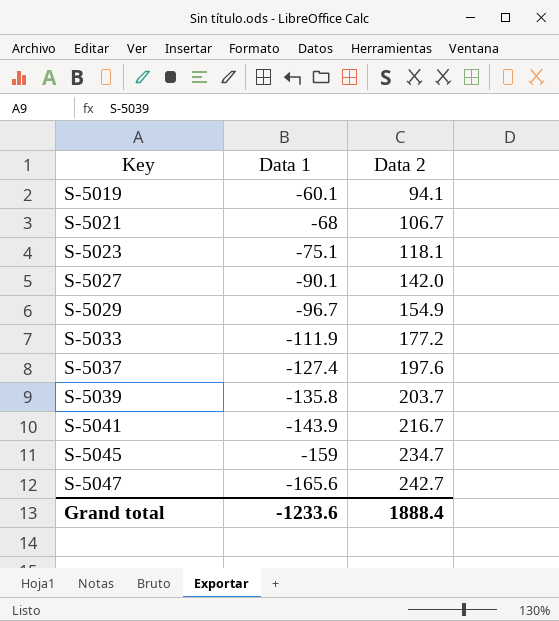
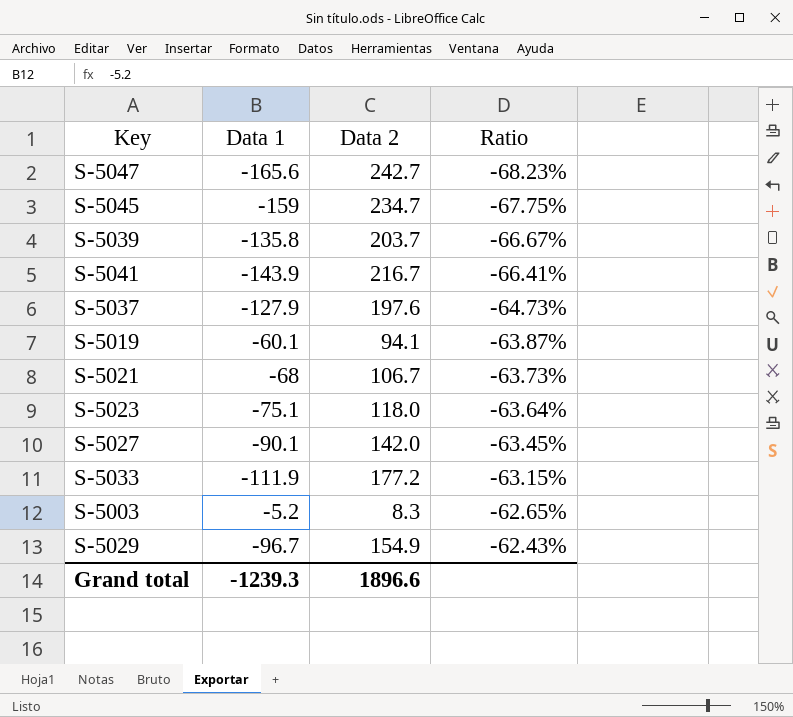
row order: Key ascending -> Ratio ascending
column Ratio | formula: none -> [Data 1] / [Data 2]
S-5037 | Data 1: -127.4 -> -127.9
S-5023 | Data 2: 118.1 -> 118.0
row S-5003: none -> -5.2 | 8.3 | -62.65%
Grand total | Data 1: -1233.6 -> -1239.3
Grand total | Data 2: 1888.4 -> 1896.6

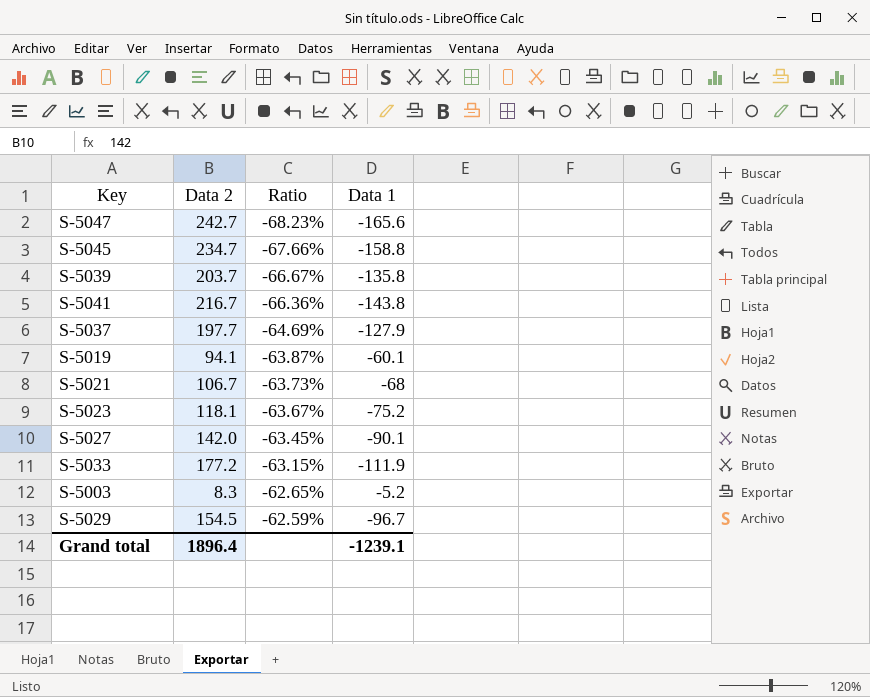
column Data 1 | position: 2 -> 4
S-5045 | Ratio: -67.75% -> -67.66%
S-5045 | Data 1: -159 -> -158.8
S-5041 | Ratio: -66.41% -> -66.36%
S-5041 | Data 1: -143.9 -> -143.8
S-5037 | Data 2: 197.6 -> 197.7
S-5037 | Ratio: -64.73% -> -64.69%
S-5023 | Data 2: 118.0 -> 118.1
S-5023 | Ratio: -63.64% -> -63.67%
S-5023 | Data 1: -75.1 -> -75.2
S-5029 | Data 2: 154.9 -> 154.5
S-5029 | Ratio: -62.43% -> -62.59%
Grand total | Data 2: 1896.6 -> 1896.4
Grand total | Data 1: -1239.3 -> -1239.1

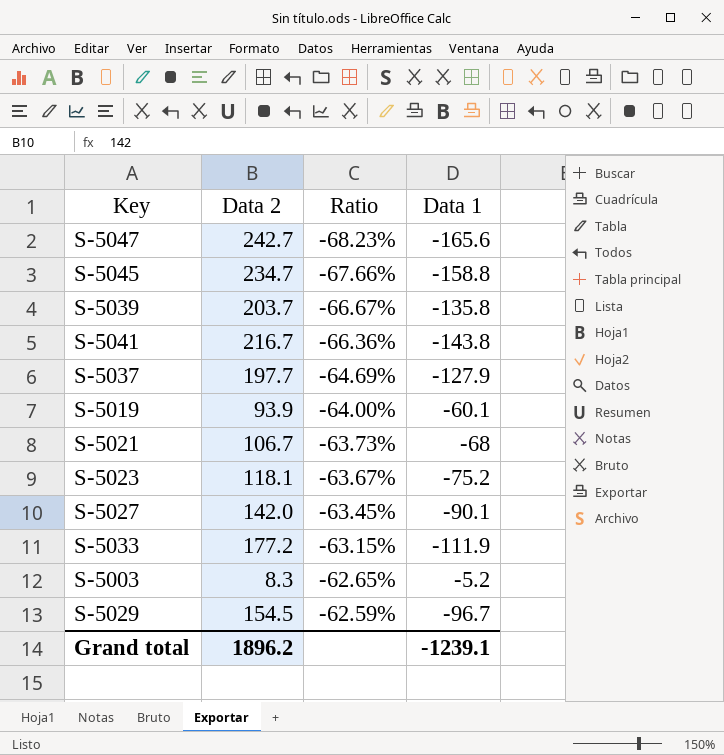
S-5019 | Data 2: 94.1 -> 93.9
S-5019 | Ratio: -63.87% -> -64.00%
Grand total | Data 2: 1896.4 -> 1896.2

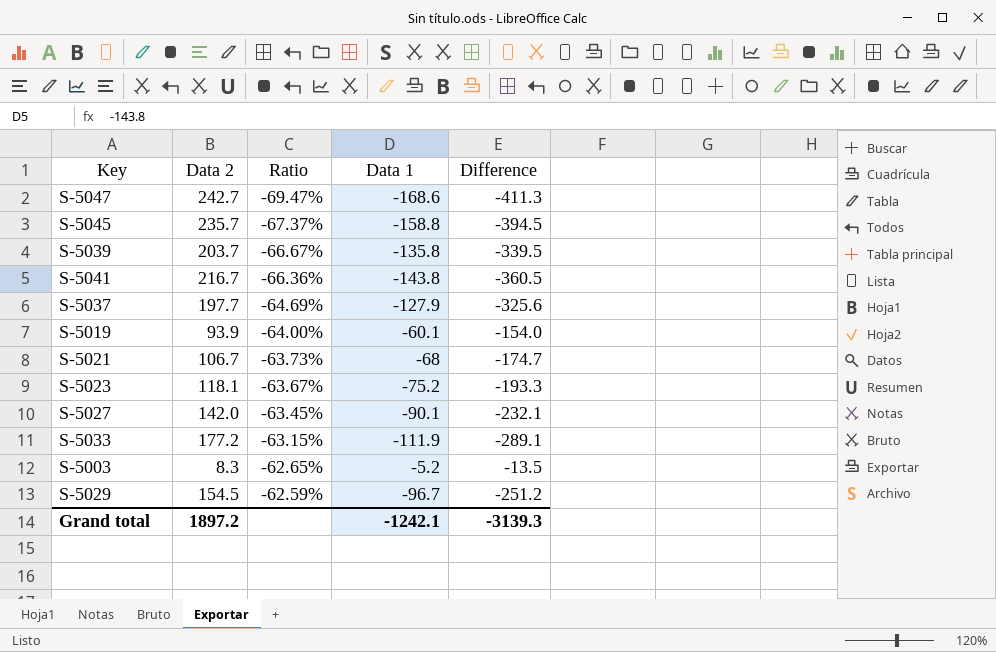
column Difference | formula: none -> [Data 1] - [Data 2]
S-5047 | Ratio: -68.23% -> -69.47%
S-5047 | Data 1: -165.6 -> -168.6
S-5045 | Data 2: 234.7 -> 235.7
S-5045 | Ratio: -67.66% -> -67.37%
Grand total | Data 2: 1896.2 -> 1897.2
Grand total | Data 1: -1239.1 -> -1242.1

